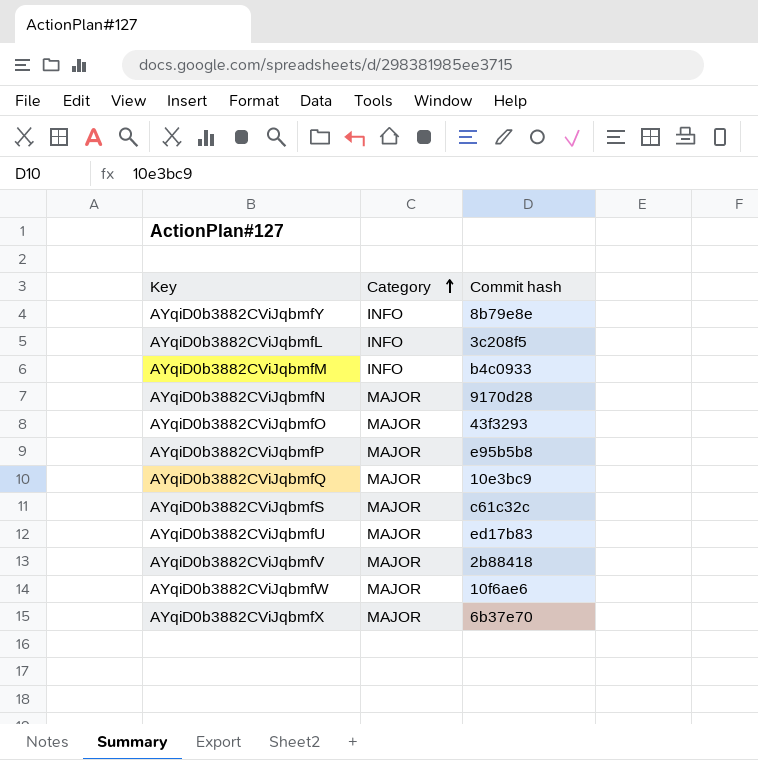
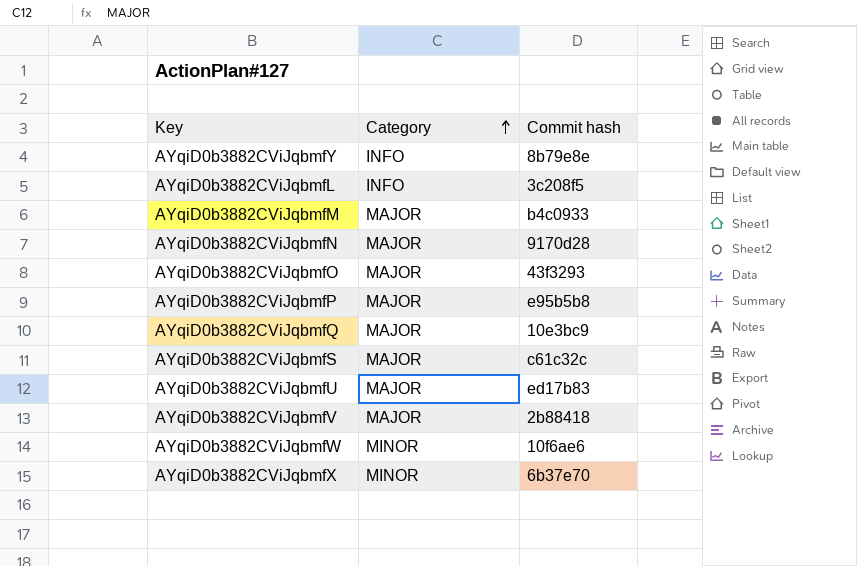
AYqiD0b3882CViJqbmfM | Category: INFO -> MAJOR
AYqiD0b3882CViJqbmfW | Category: MAJOR -> MINOR
AYqiD0b3882CViJqbmfX | Category: MAJOR -> MINOR

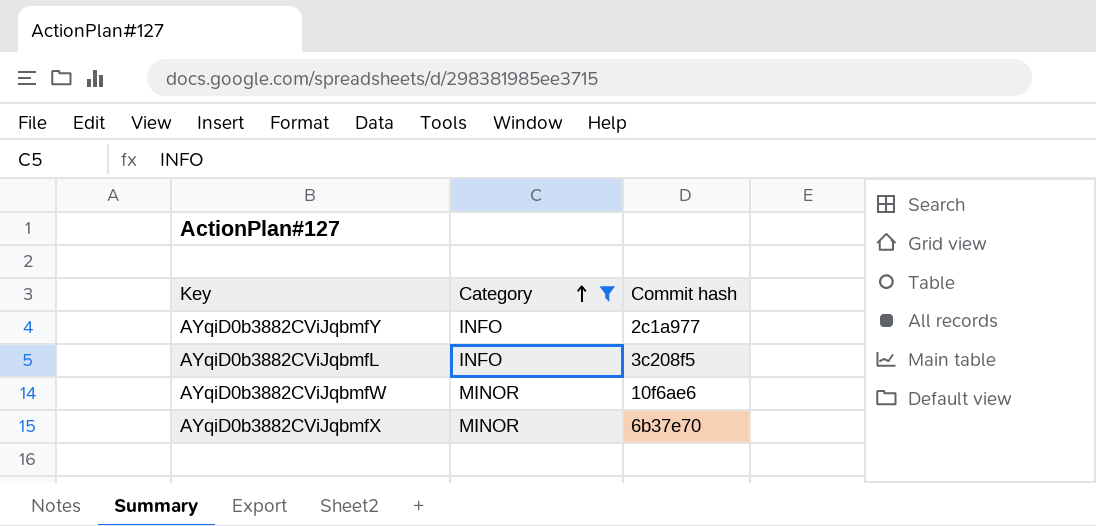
filter: none -> Category != MAJOR
AYqiD0b3882CViJqbmfY | Commit hash: 8b79e8e -> 2c1a977

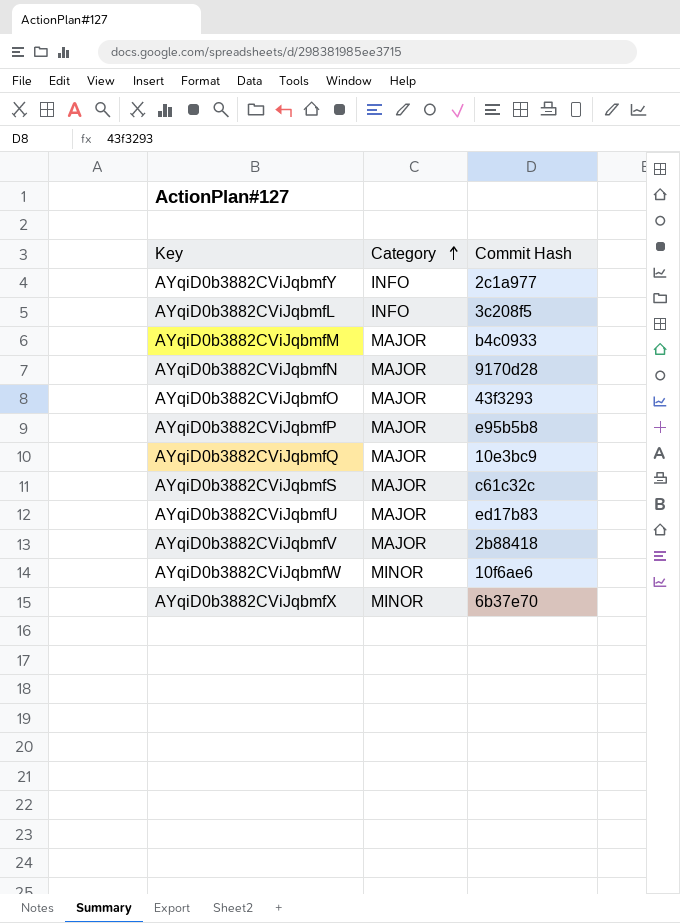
filter: Category != MAJOR -> none
column name: Commit hash -> Commit Hash

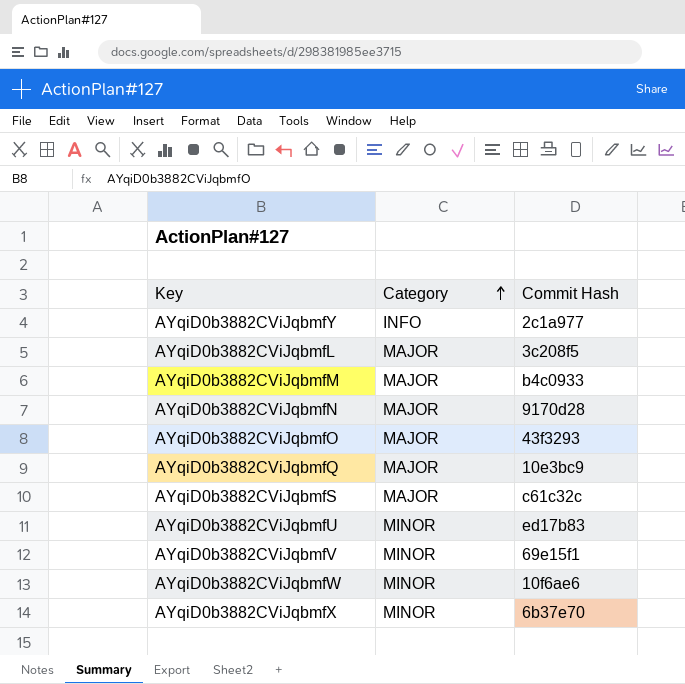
row AYqiD0b3882CViJqbmfP: MAJOR | e95b5b8 -> none
AYqiD0b3882CViJqbmfL | Category: INFO -> MAJOR
AYqiD0b3882CViJqbmfU | Category: MAJOR -> MINOR
AYqiD0b3882CViJqbmfV | Category: MAJOR -> MINOR
AYqiD0b3882CViJqbmfV | Commit Hash: 2b88418 -> 69e15f1

